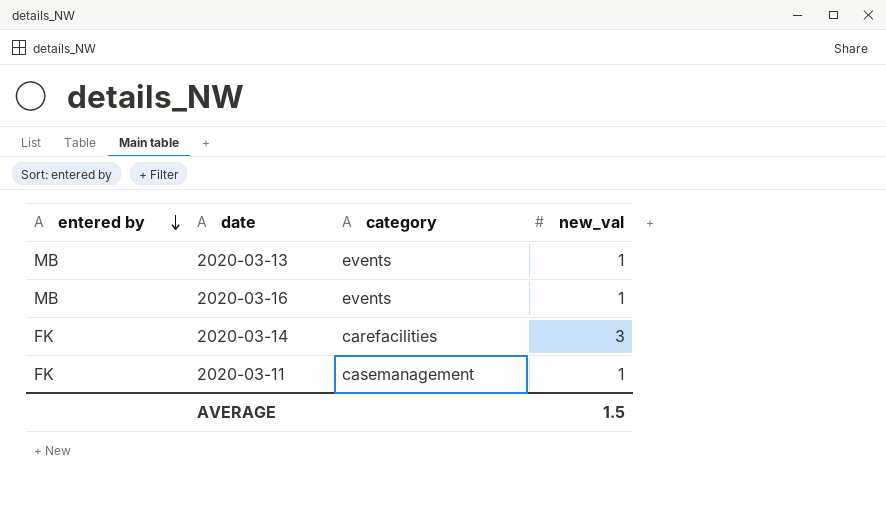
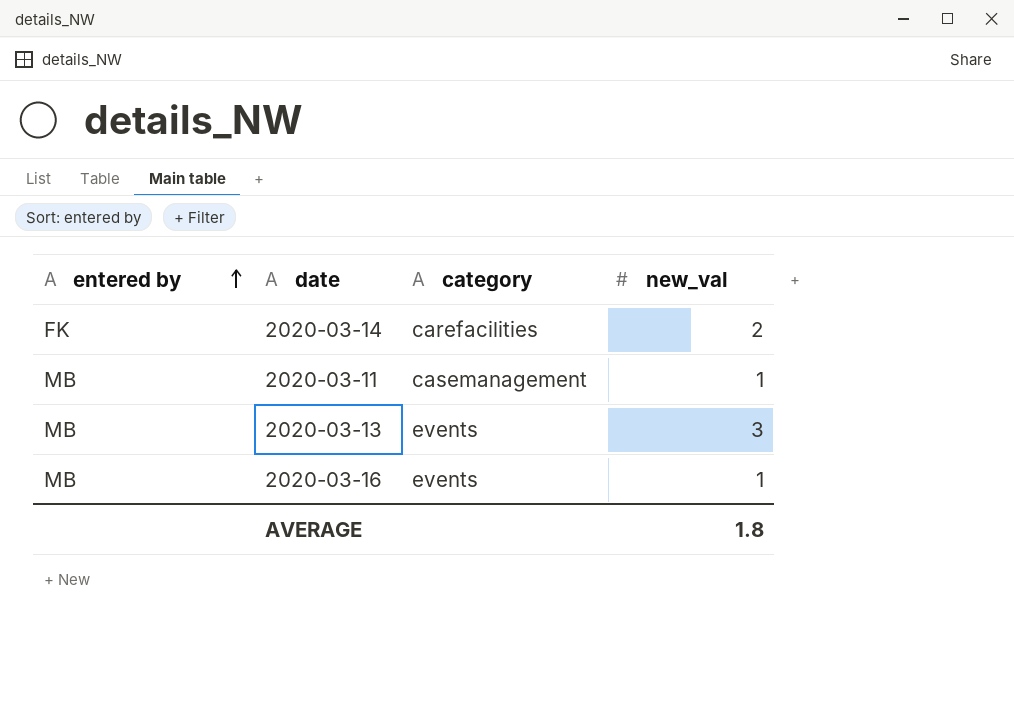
row order: entered by descending -> entered by ascending
2020-03-14 | new_val: 3 -> 2
2020-03-11 | entered by: FK -> MB
2020-03-13 | new_val: 1 -> 3
AVERAGE | new_val: 1.5 -> 1.8

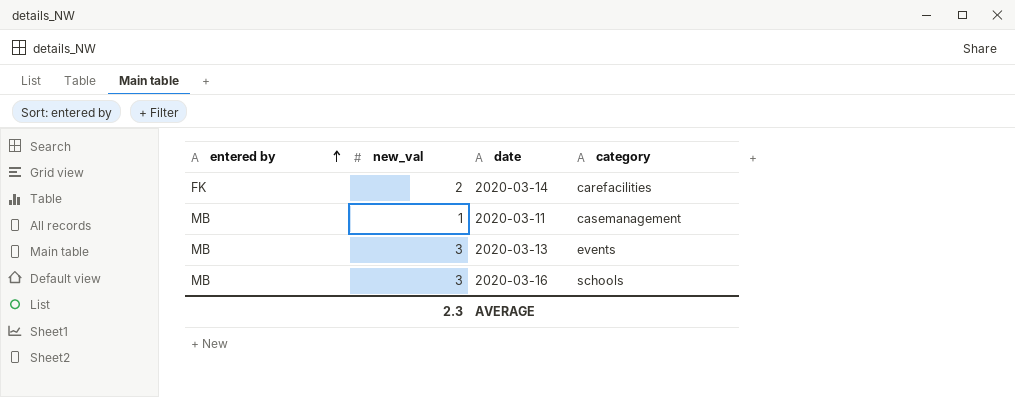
column new_val | position: 4 -> 2
2020-03-16 | new_val: 1 -> 3
2020-03-16 | category: events -> schools
AVERAGE | new_val: 1.8 -> 2.3

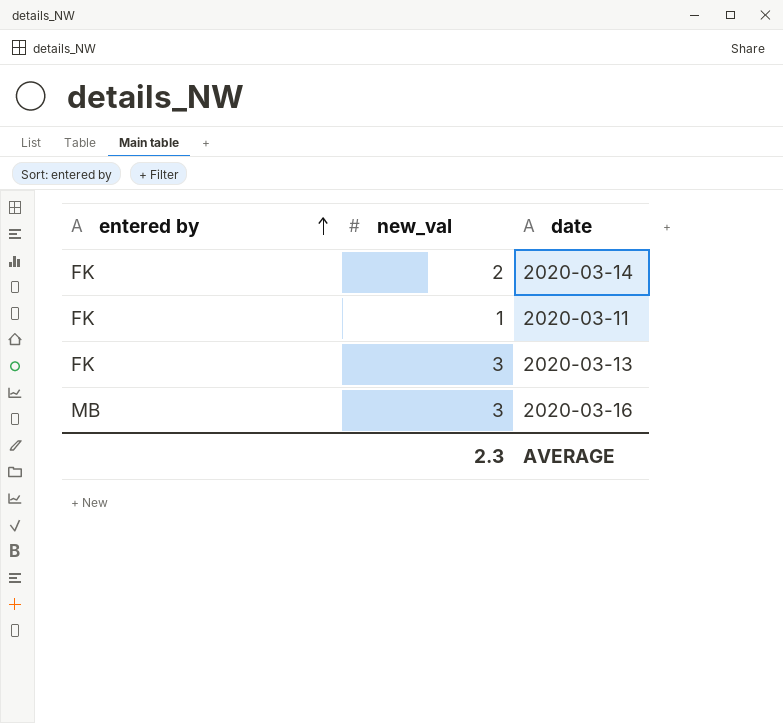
column category | position: 4 -> none
2020-03-11 | entered by: MB -> FK
2020-03-13 | entered by: MB -> FK

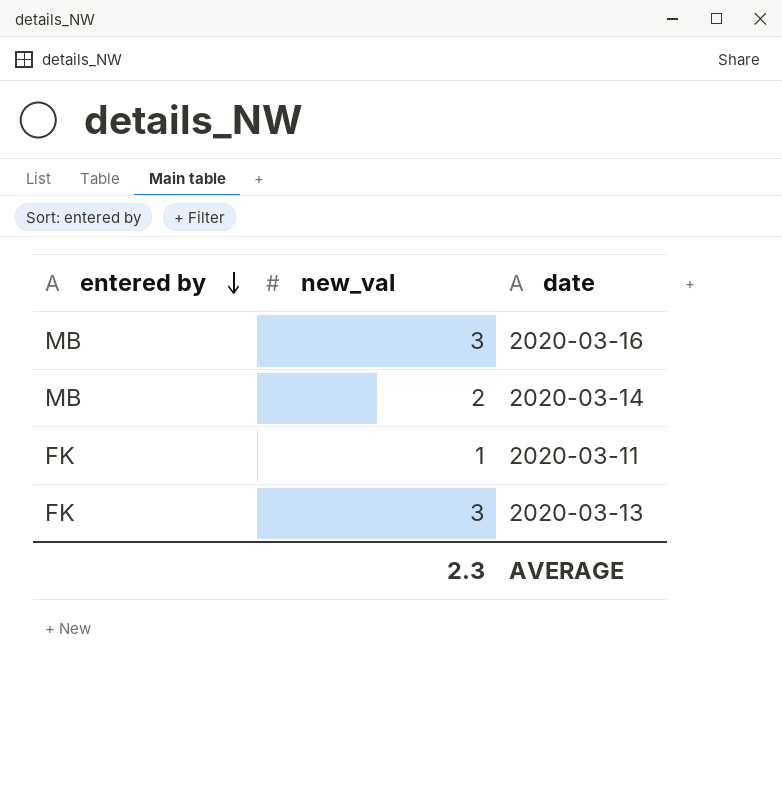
row order: entered by ascending -> entered by descending
2020-03-14 | entered by: FK -> MB

